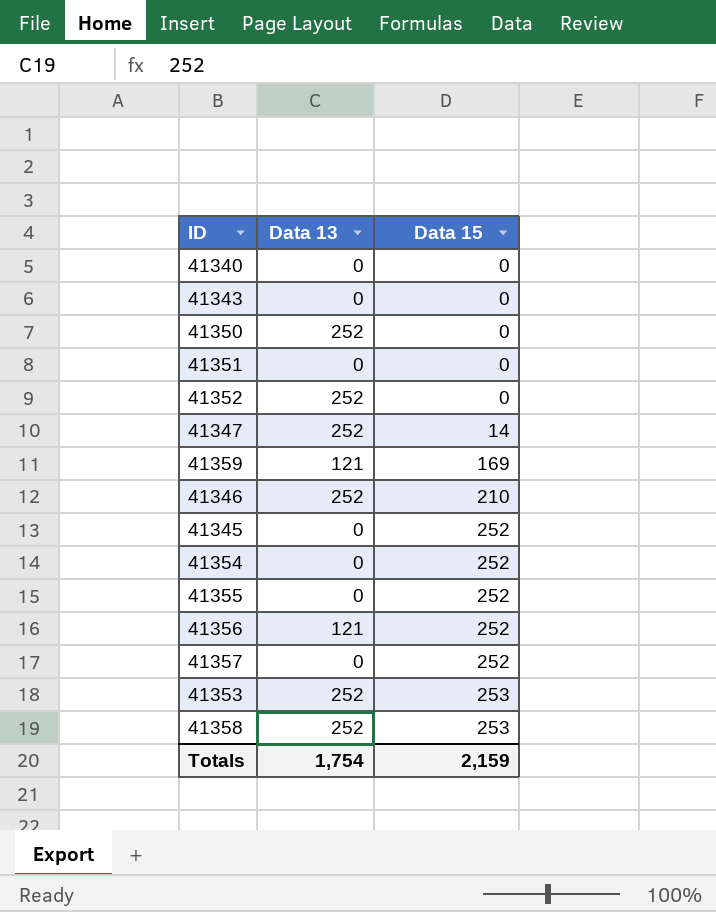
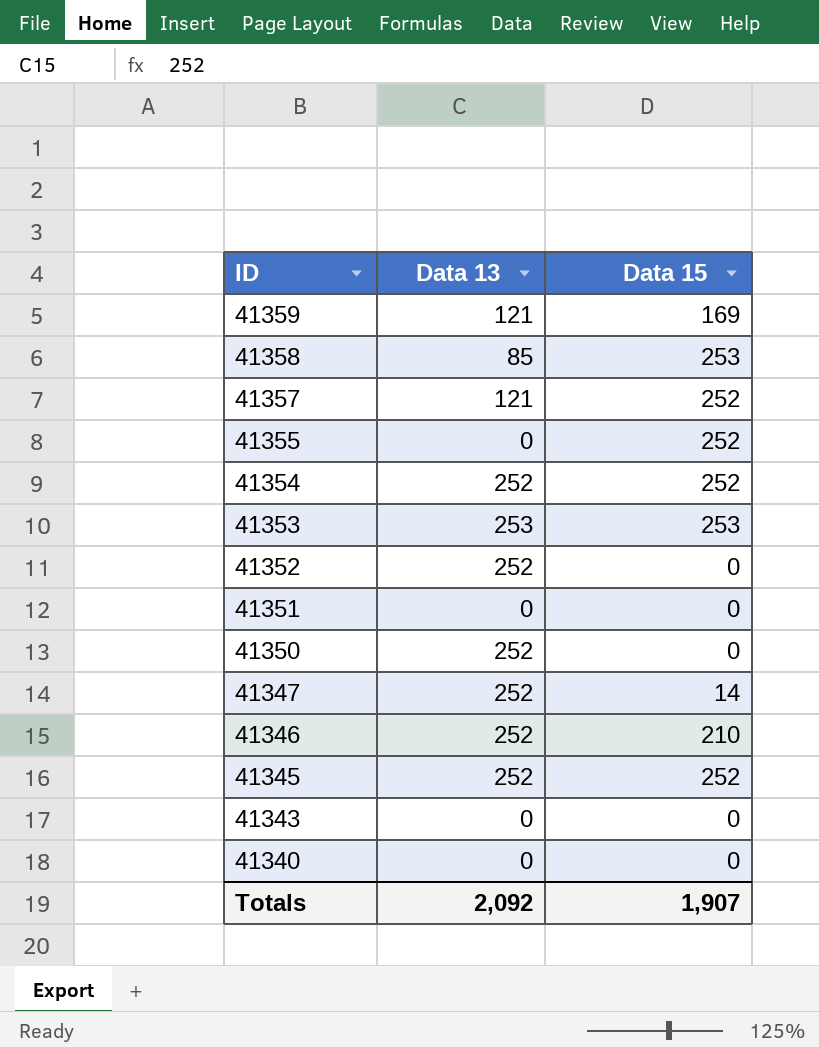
row order: Data 15 ascending -> ID descending
row 41356: 121 | 252 -> none
41358 | Data 13: 252 -> 85
41357 | Data 13: 0 -> 121
41354 | Data 13: 0 -> 252
41353 | Data 13: 252 -> 253
41345 | Data 13: 0 -> 252
Totals | Data 13: 1,754 -> 2,092
Totals | Data 15: 2,159 -> 1,907

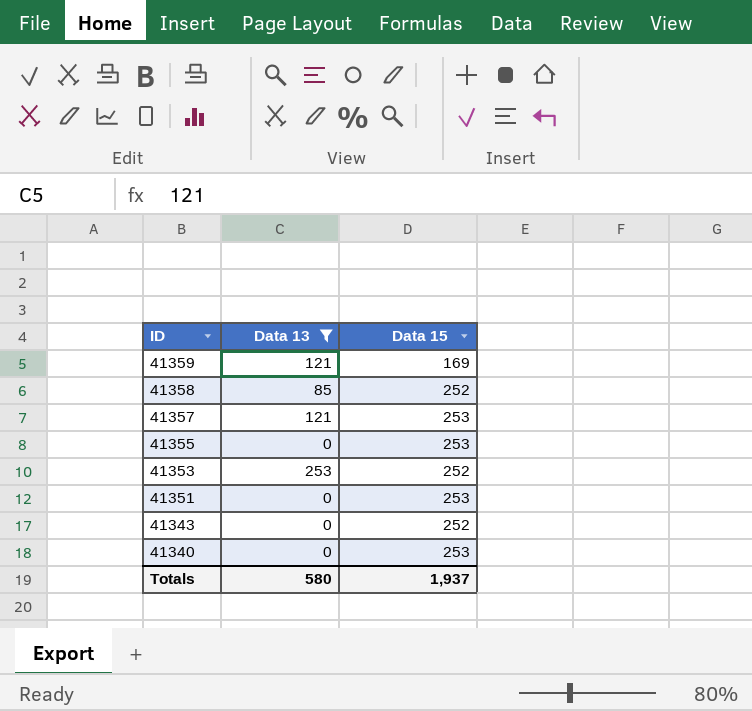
filter: none -> Data 13 != 252
41358 | Data 15: 253 -> 252
41357 | Data 15: 252 -> 253
41355 | Data 15: 252 -> 253
41353 | Data 15: 253 -> 252
41351 | Data 15: 0 -> 253
41343 | Data 15: 0 -> 252
41340 | Data 15: 0 -> 253
Totals | Data 13: 2,092 -> 580
Totals | Data 15: 1,907 -> 1,937

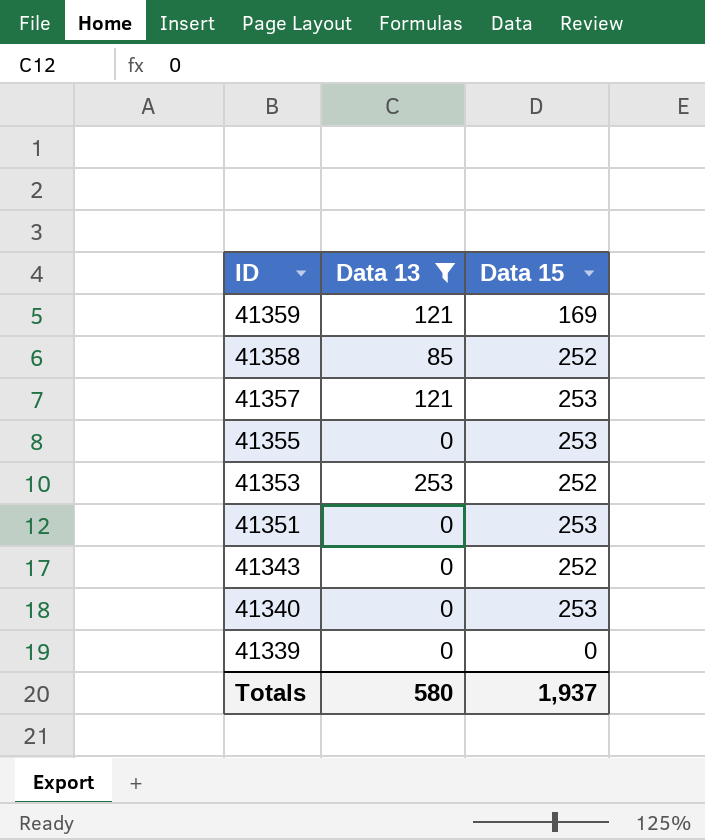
row 41339: none -> 0 | 0

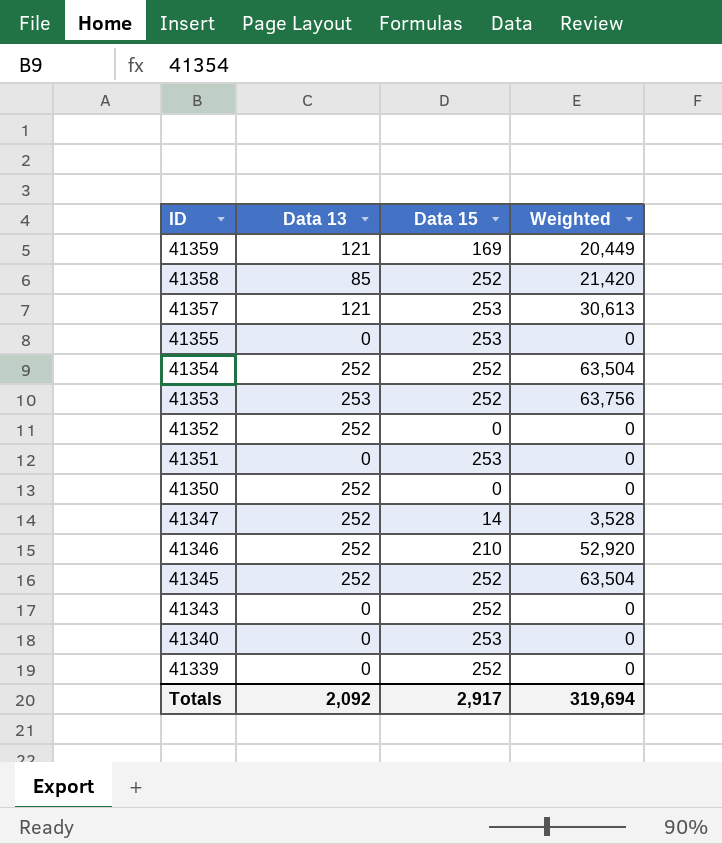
filter: Data 13 != 252 -> none
column Weighted | formula: none -> [Data 13] * [Data 15]
41339 | Data 15: 0 -> 252
Totals | Data 13: 580 -> 2,092
Totals | Data 15: 1,937 -> 2,917

